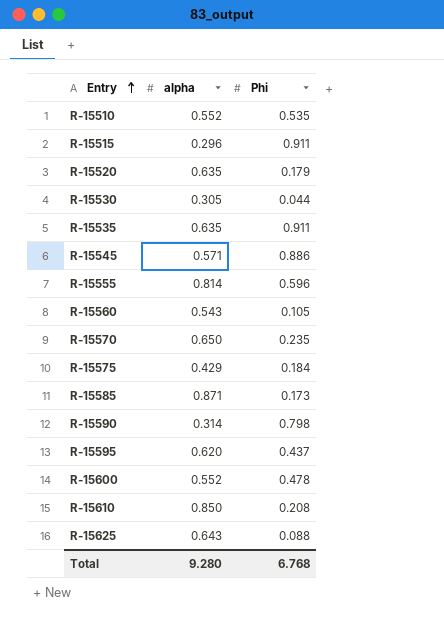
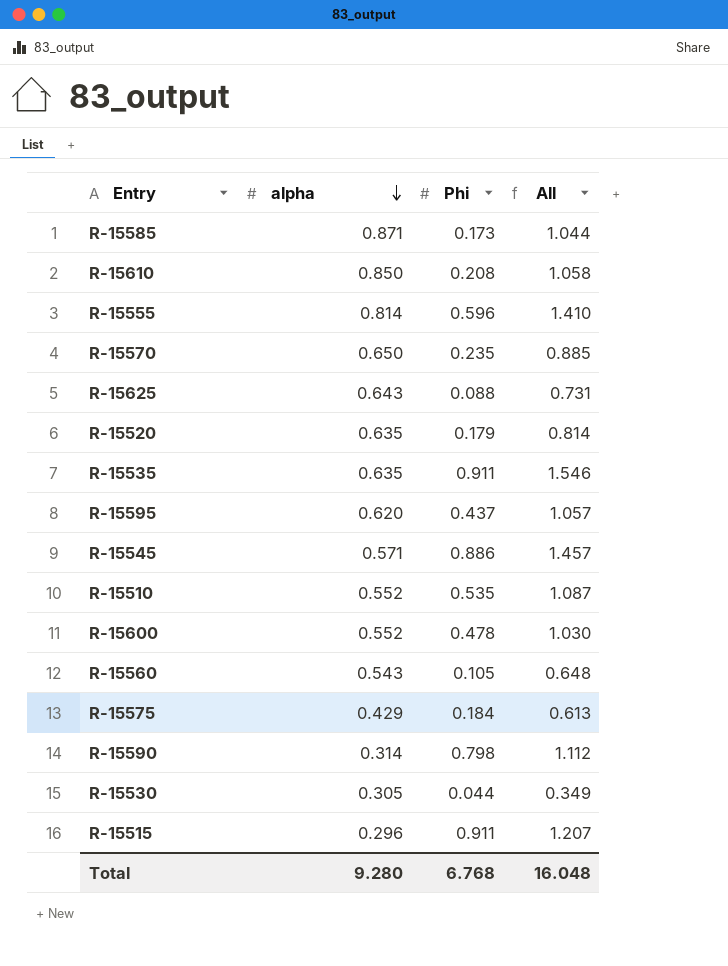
row order: Entry ascending -> alpha descending
column All | formula: none -> [alpha] + [Phi]

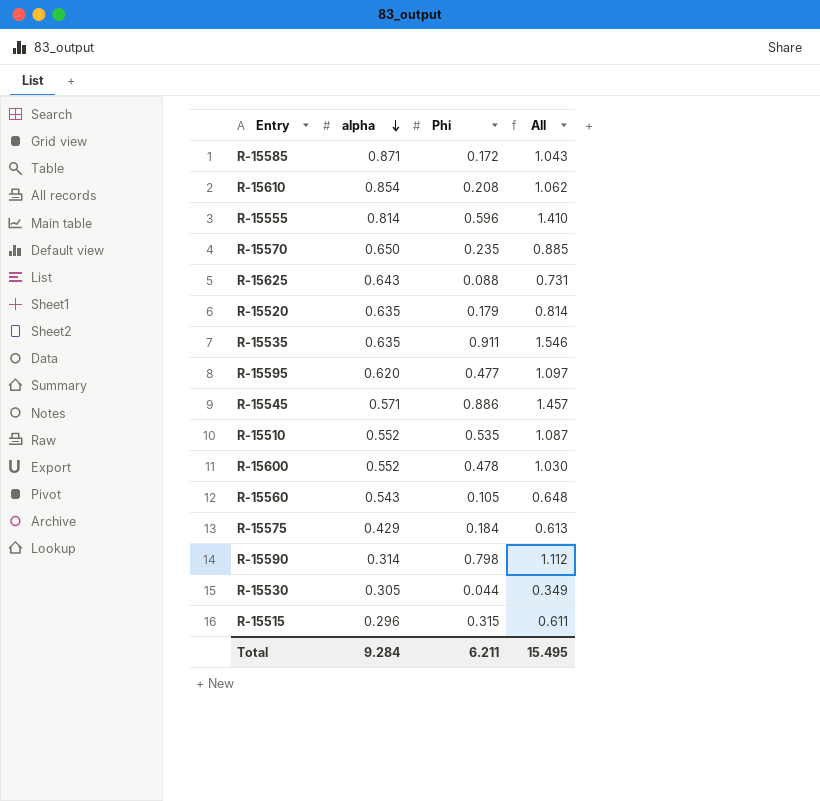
R-15585 | Phi: 0.173 -> 0.172
R-15585 | All: 1.044 -> 1.043
R-15610 | alpha: 0.850 -> 0.854
R-15610 | All: 1.058 -> 1.062
R-15595 | Phi: 0.437 -> 0.477
R-15595 | All: 1.057 -> 1.097
R-15515 | Phi: 0.911 -> 0.315
R-15515 | All: 1.207 -> 0.611
Total | alpha: 9.280 -> 9.284
Total | Phi: 6.768 -> 6.211
Total | All: 16.048 -> 15.495

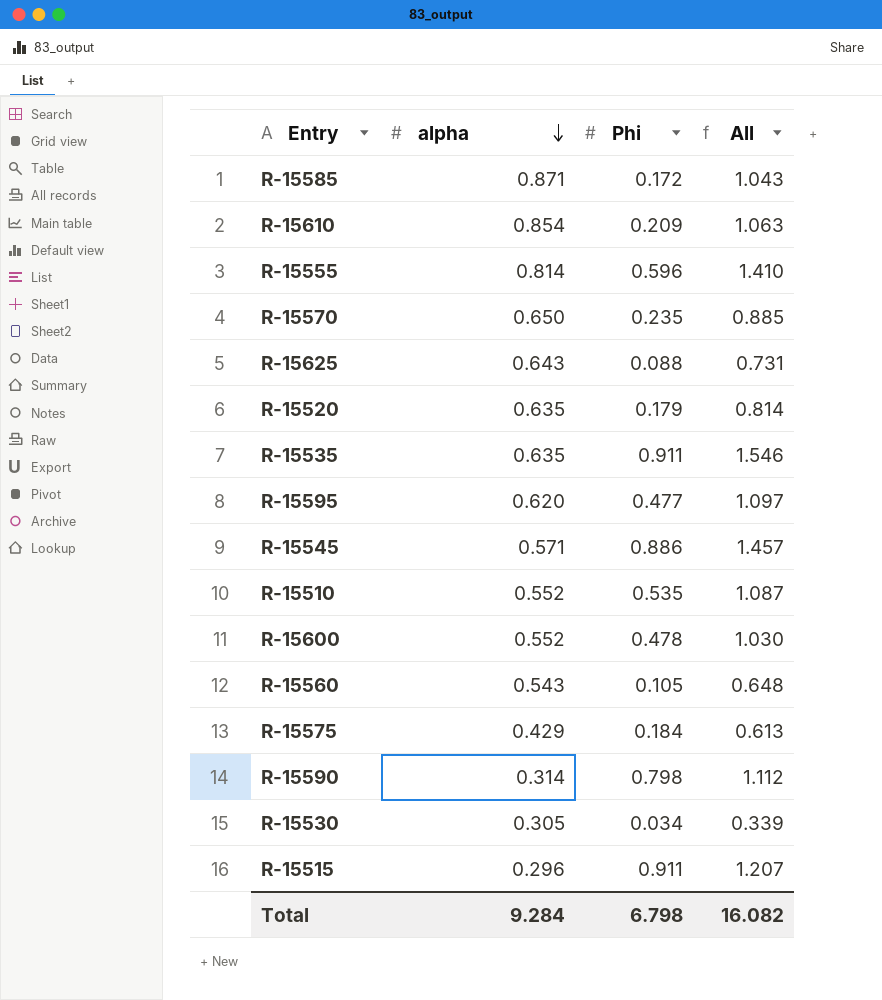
R-15610 | Phi: 0.208 -> 0.209
R-15610 | All: 1.062 -> 1.063
R-15530 | Phi: 0.044 -> 0.034
R-15530 | All: 0.349 -> 0.339
R-15515 | Phi: 0.315 -> 0.911
R-15515 | All: 0.611 -> 1.207
Total | Phi: 6.211 -> 6.798
Total | All: 15.495 -> 16.082

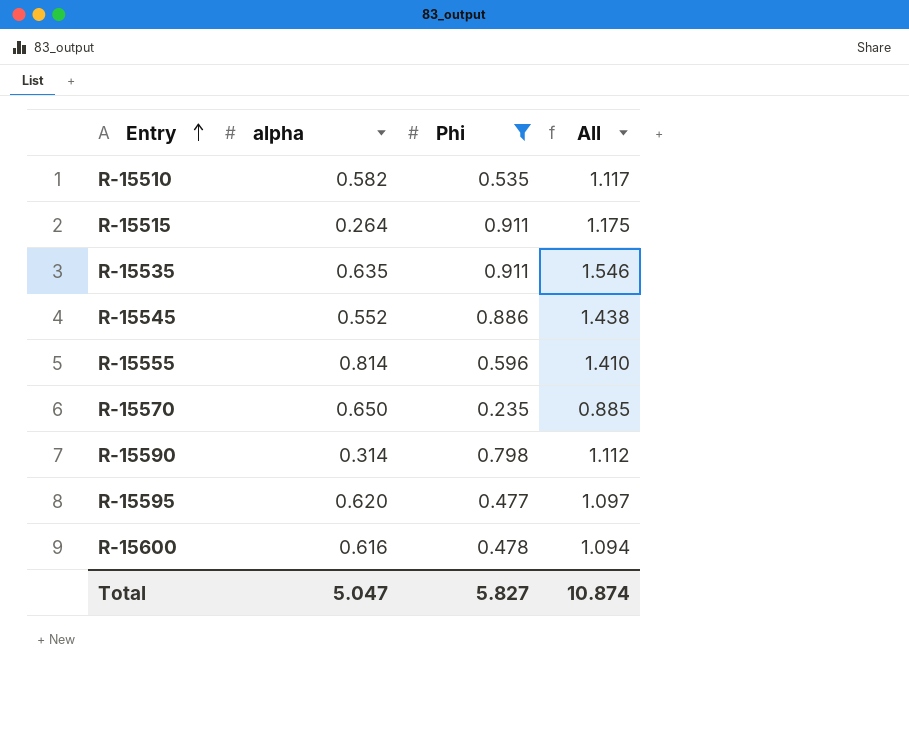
filter: none -> Phi >= 0.235
row order: alpha descending -> Entry ascending
R-15510 | alpha: 0.552 -> 0.582
R-15510 | All: 1.087 -> 1.117
R-15515 | alpha: 0.296 -> 0.264
R-15515 | All: 1.207 -> 1.175
R-15545 | alpha: 0.571 -> 0.552
R-15545 | All: 1.457 -> 1.438
R-15600 | alpha: 0.552 -> 0.616
R-15600 | All: 1.030 -> 1.094
Total | alpha: 9.284 -> 5.047
Total | Phi: 6.798 -> 5.827
Total | All: 16.082 -> 10.874

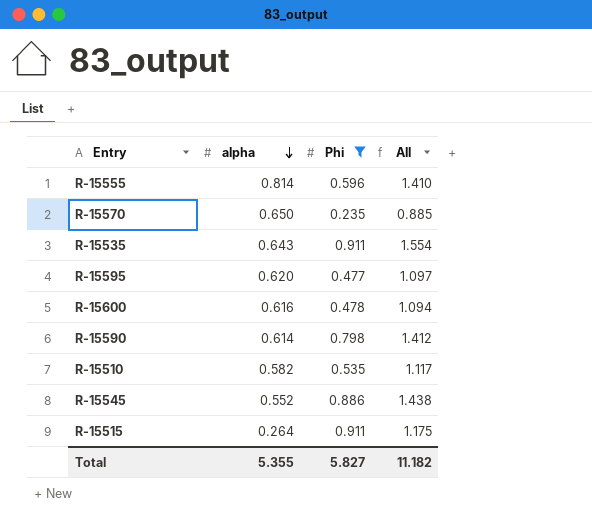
row order: Entry ascending -> alpha descending
R-15535 | alpha: 0.635 -> 0.643
R-15535 | All: 1.546 -> 1.554
R-15590 | alpha: 0.314 -> 0.614
R-15590 | All: 1.112 -> 1.412
Total | alpha: 5.047 -> 5.355
Total | All: 10.874 -> 11.182

